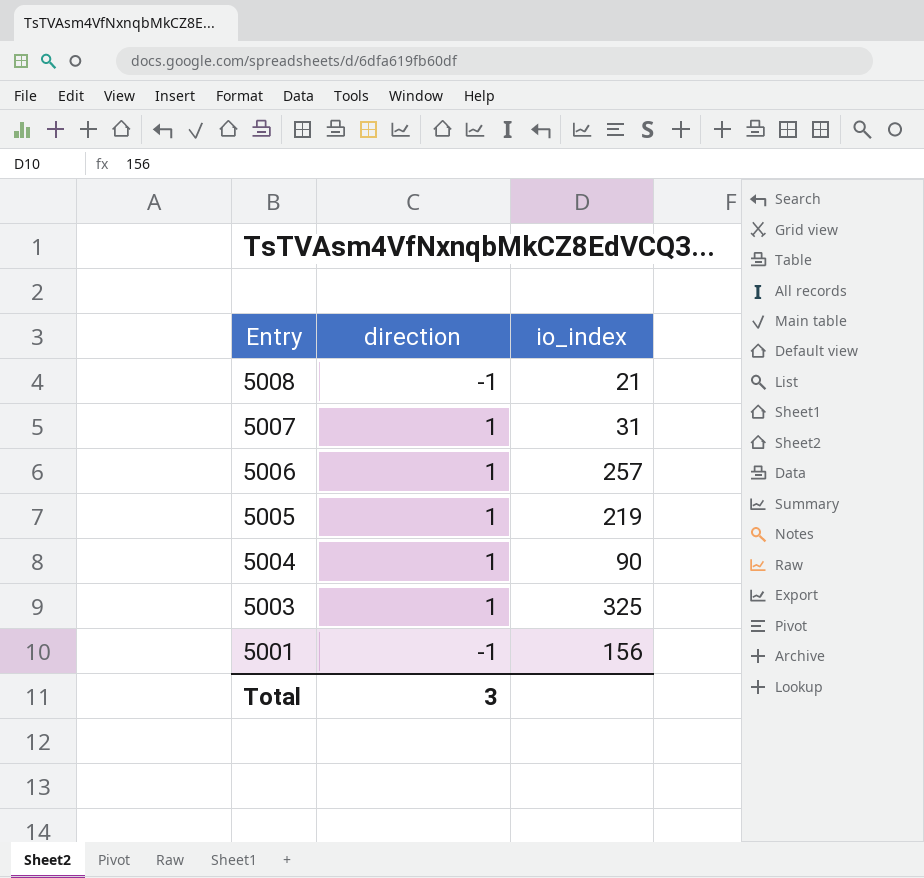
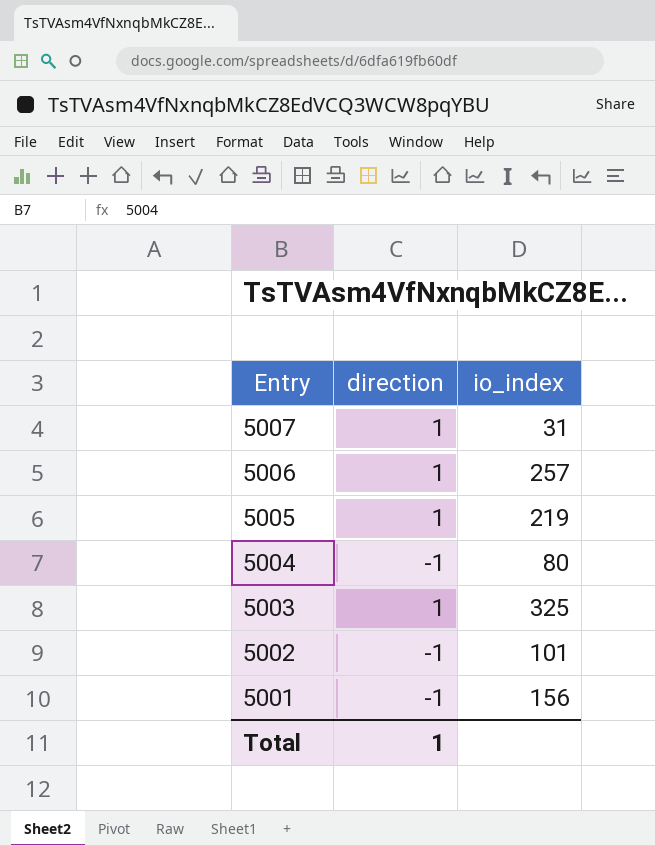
row 5008: -1 | 21 -> none
5004 | direction: 1 -> -1
5004 | io_index: 90 -> 80
row 5002: none -> -1 | 101
Total | direction: 3 -> 1

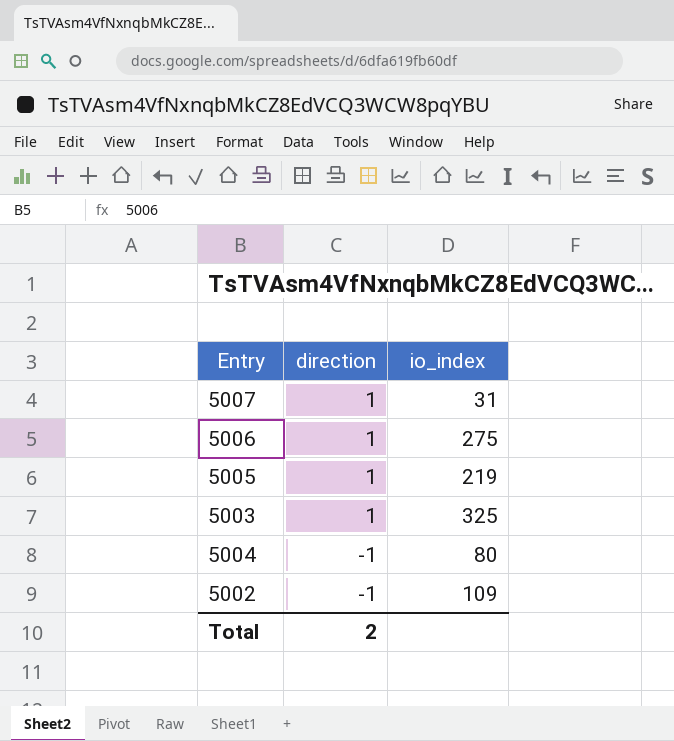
row order: Entry descending -> direction descending
row 5001: -1 | 156 -> none
5006 | io_index: 257 -> 275
5002 | io_index: 101 -> 109
Total | direction: 1 -> 2

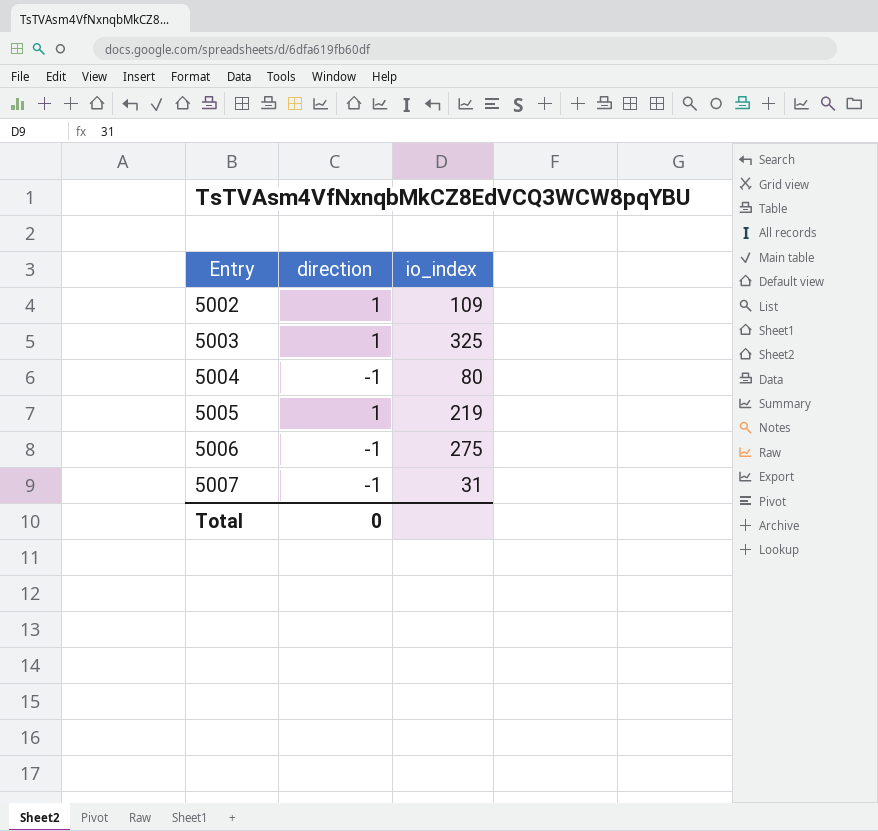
row order: direction descending -> Entry ascending
5002 | direction: -1 -> 1
5006 | direction: 1 -> -1
5007 | direction: 1 -> -1
Total | direction: 2 -> 0

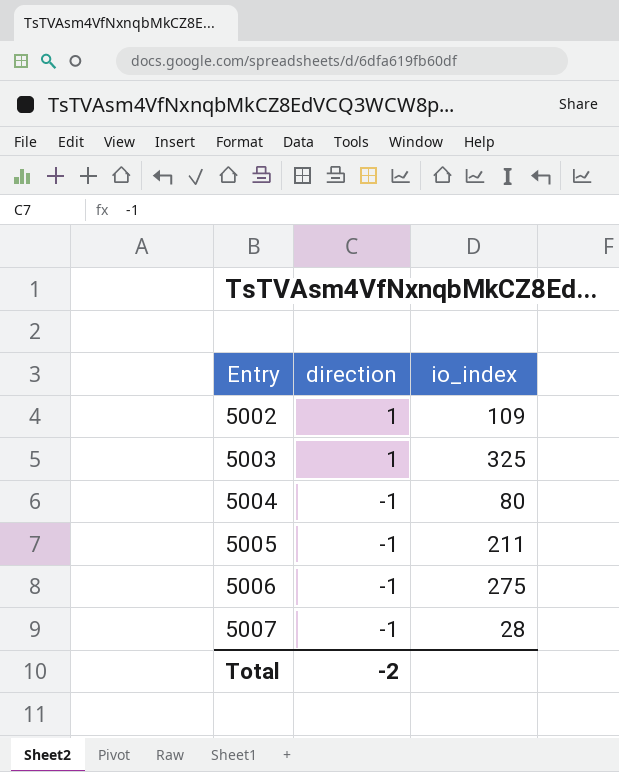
5005 | direction: 1 -> -1
5005 | io_index: 219 -> 211
5007 | io_index: 31 -> 28
Total | direction: 0 -> -2

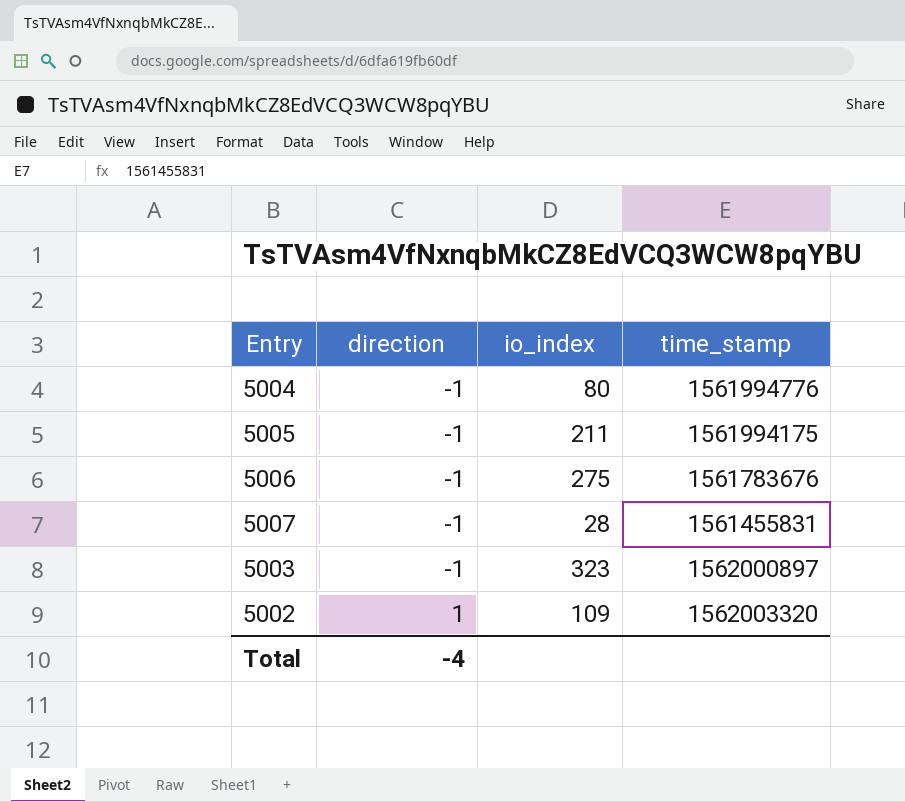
row order: Entry ascending -> direction ascending
column time_stamp | position: none -> 4
5003 | direction: 1 -> -1
5003 | io_index: 325 -> 323
Total | direction: -2 -> -4

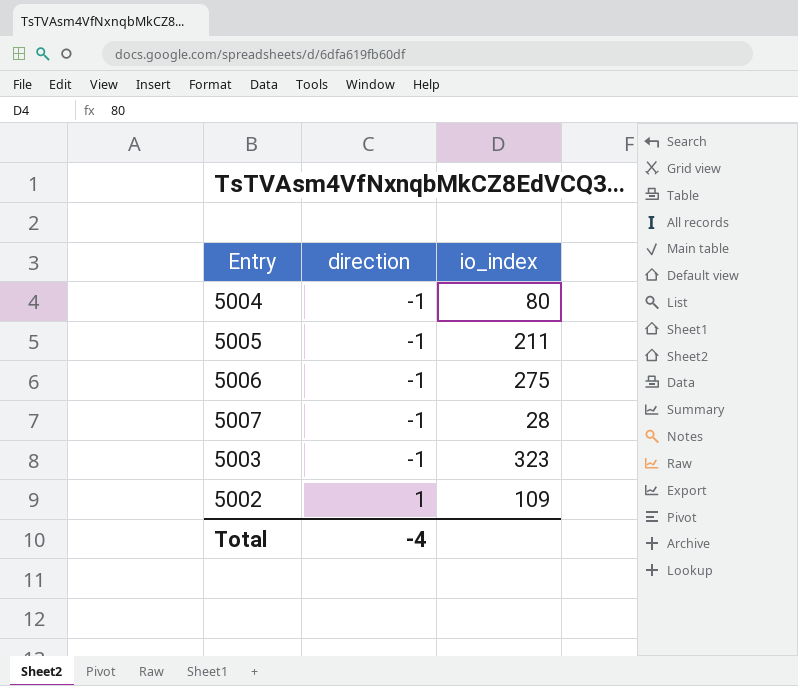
column time_stamp | position: 4 -> none

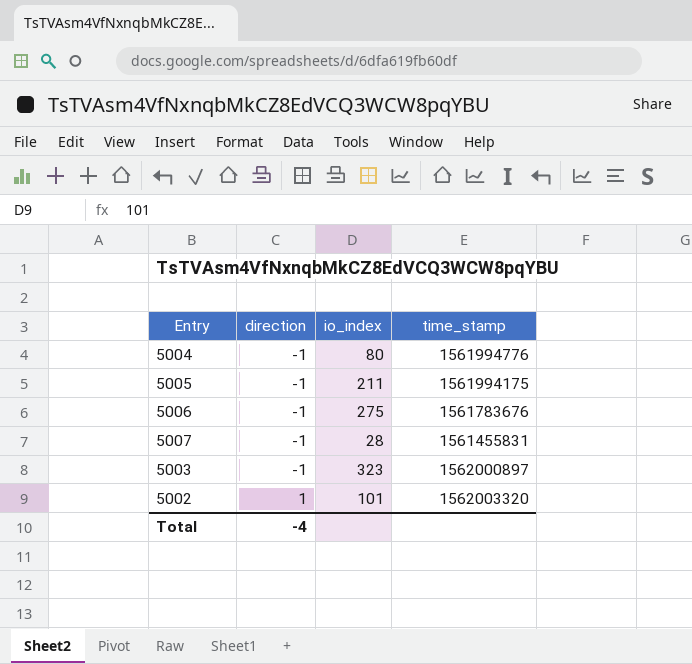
column time_stamp | position: none -> 4
5002 | io_index: 109 -> 101

